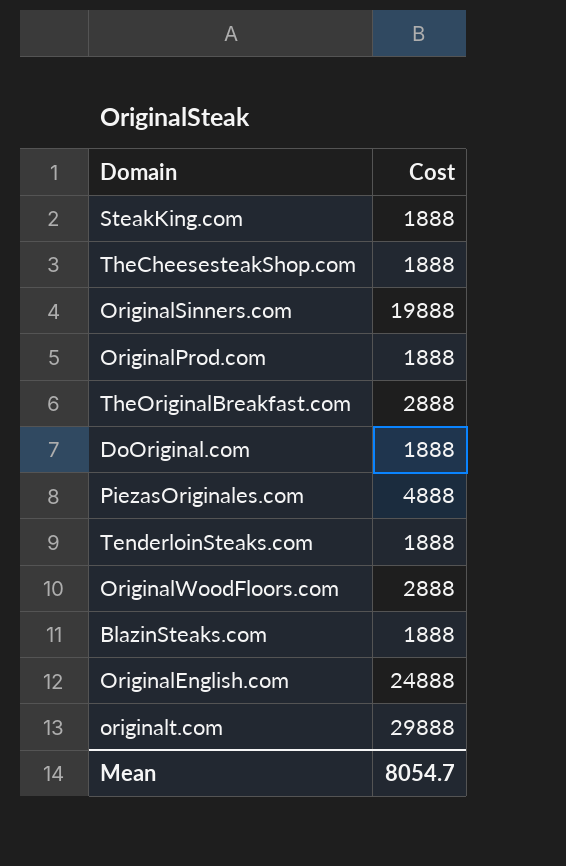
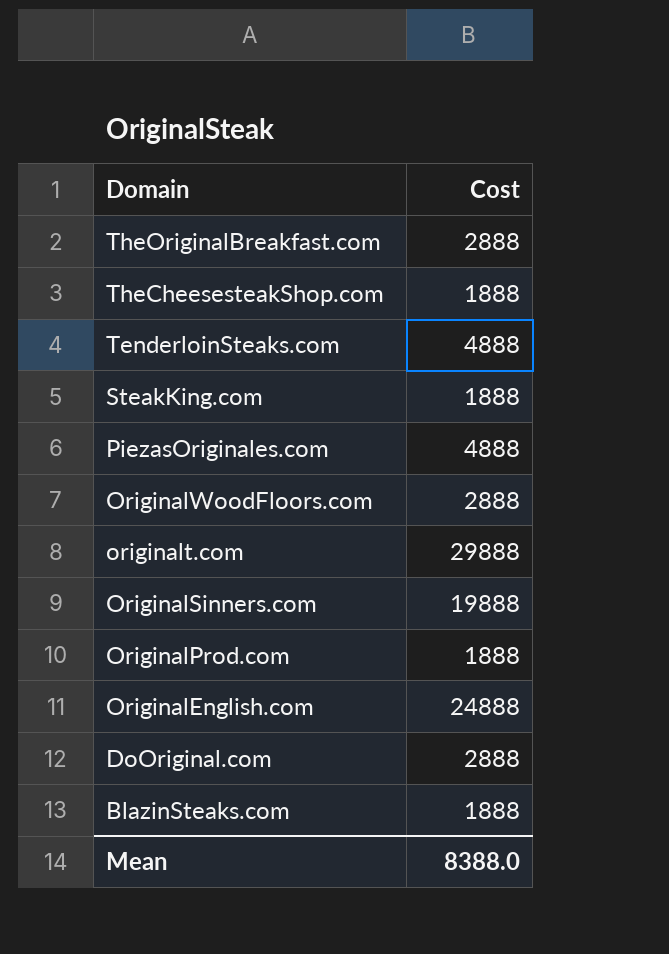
row order: none -> Domain descending
TenderloinSteaks.com | Cost: 1888 -> 4888
DoOriginal.com | Cost: 1888 -> 2888
Mean | Cost: 8054.7 -> 8388.0

